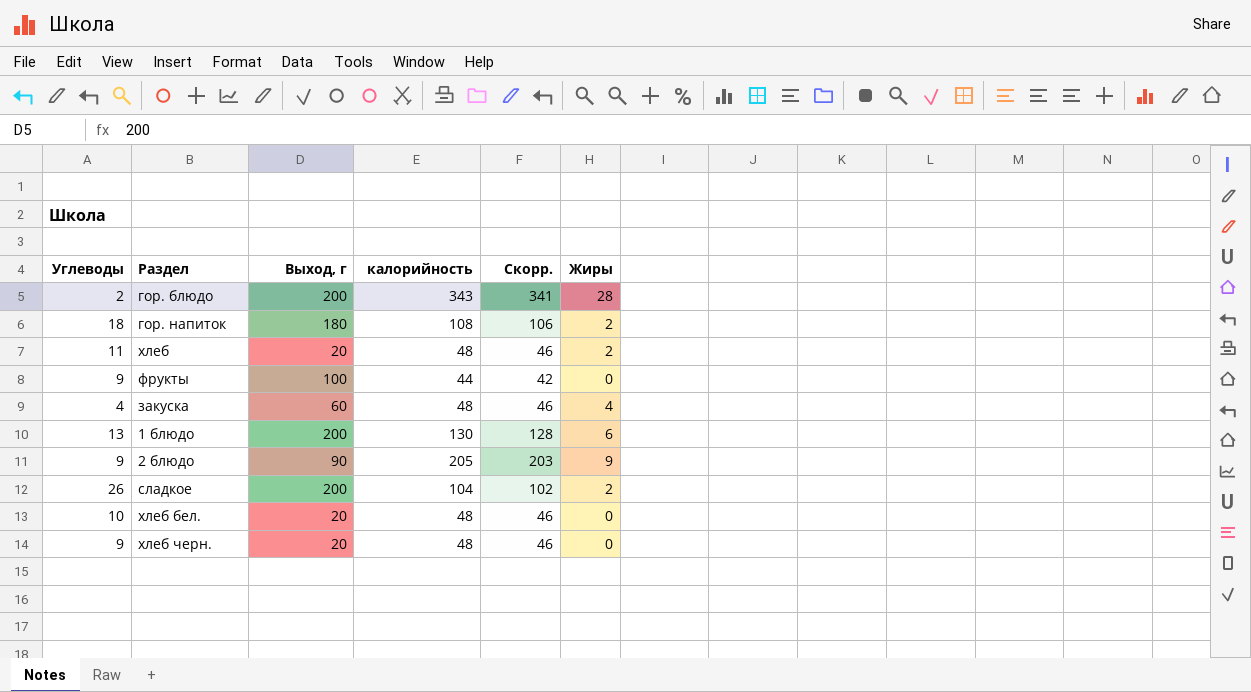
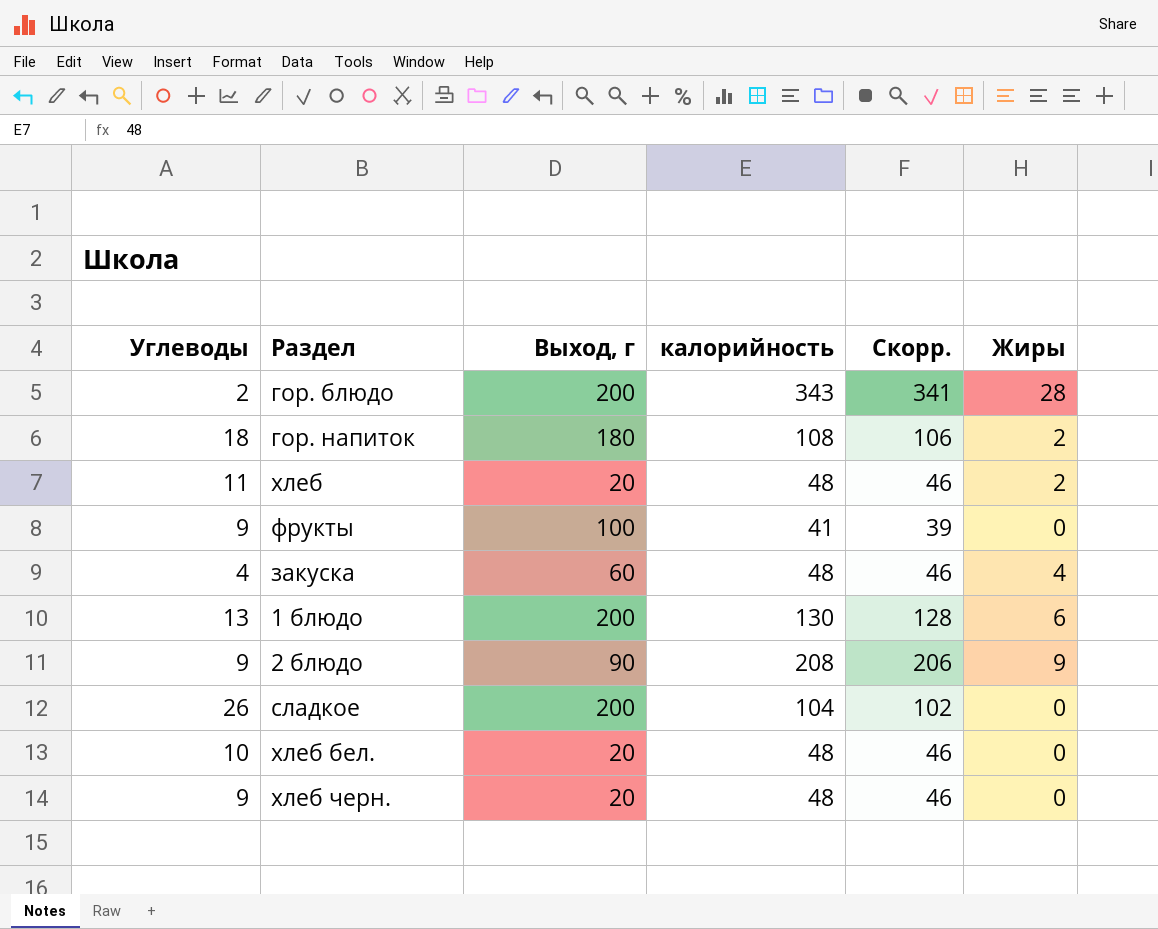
фрукты | калорийность: 44 -> 41
фрукты | Скорр.: 42 -> 39
2 блюдо | калорийность: 205 -> 208
2 блюдо | Скорр.: 203 -> 206
сладкое | Жиры: 2 -> 0

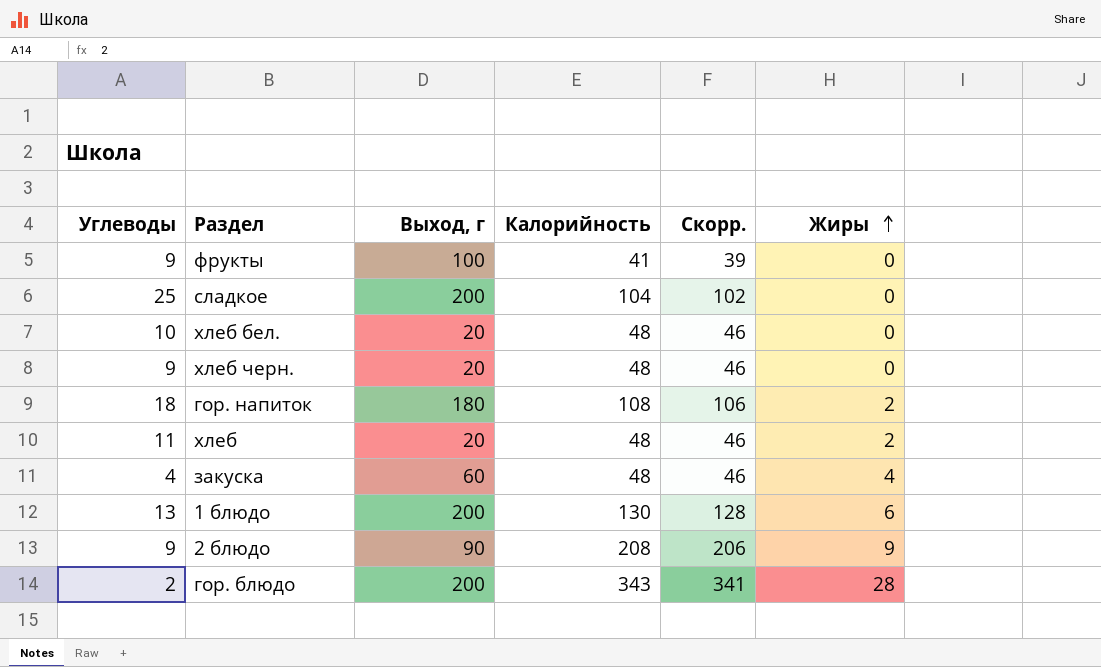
row order: none -> Жиры ascending
column name: калорийность -> Калорийность
сладкое | Углеводы: 26 -> 25

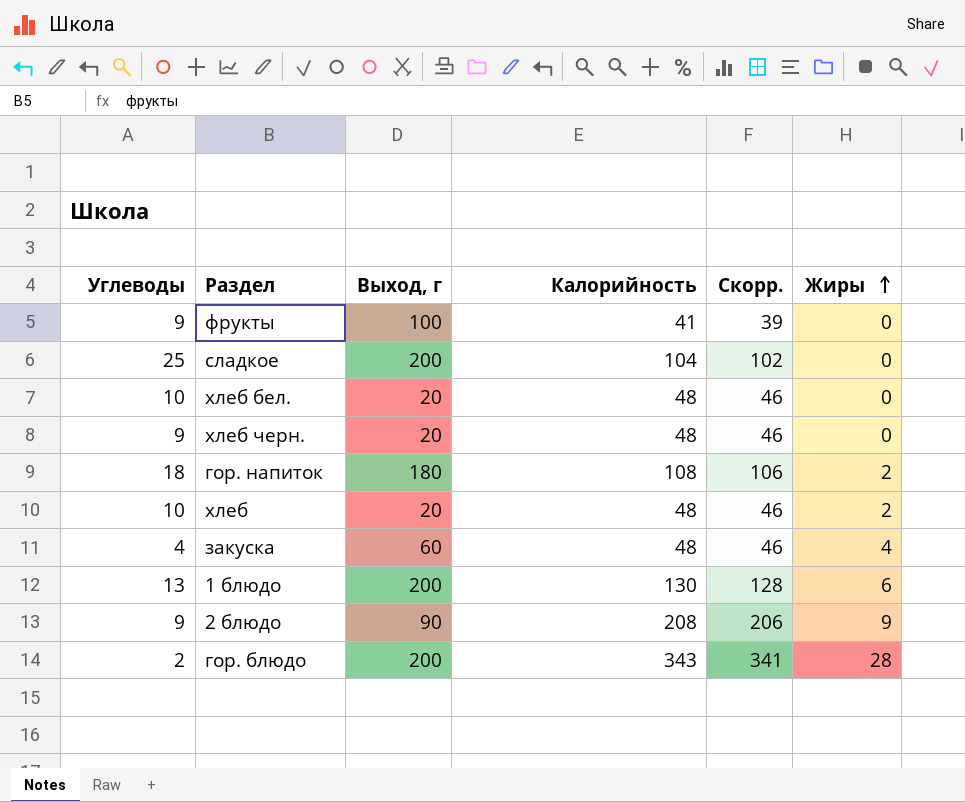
хлеб | Углеводы: 11 -> 10

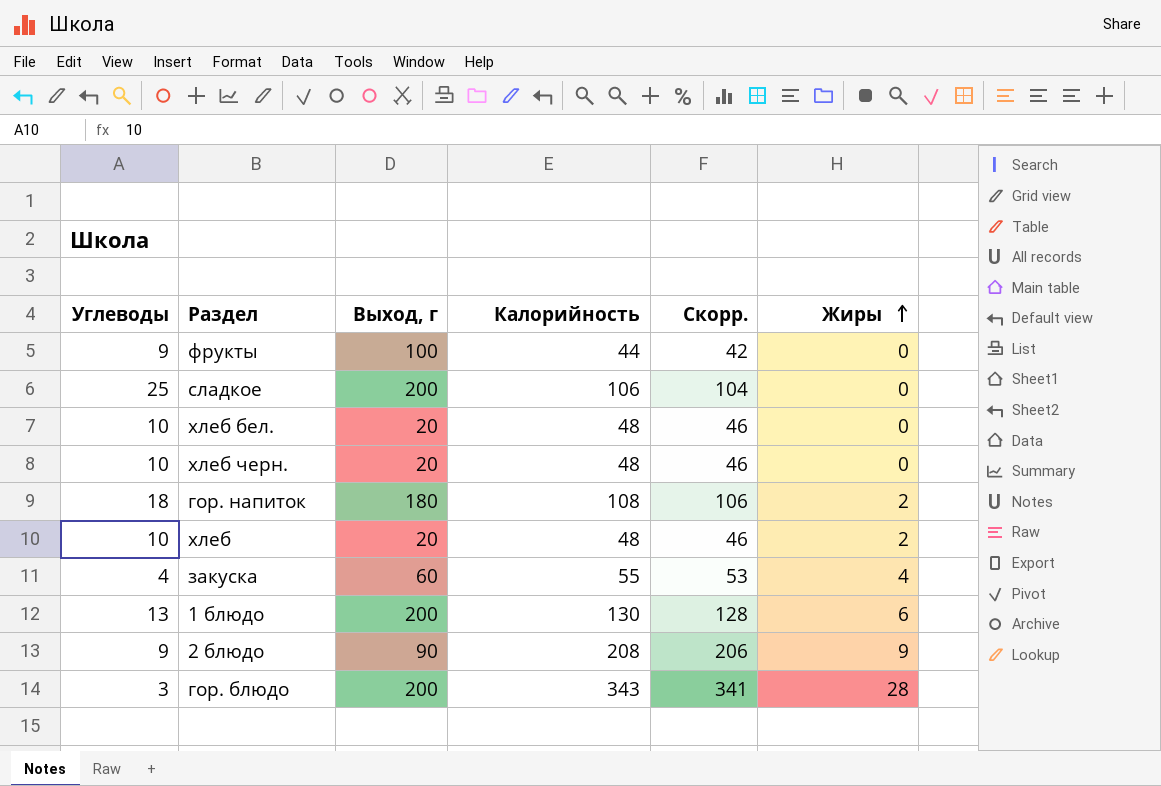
фрукты | Калорийность: 41 -> 44
фрукты | Скорр.: 39 -> 42
сладкое | Калорийность: 104 -> 106
сладкое | Скорр.: 102 -> 104
хлеб черн. | Углеводы: 9 -> 10
закуска | Калорийность: 48 -> 55
закуска | Скорр.: 46 -> 53
гор. блюдо | Углеводы: 2 -> 3

